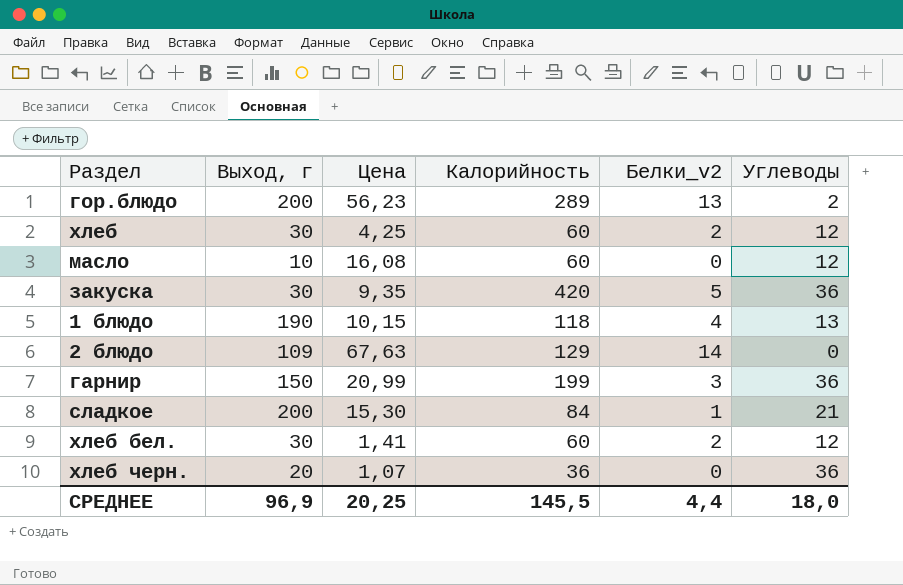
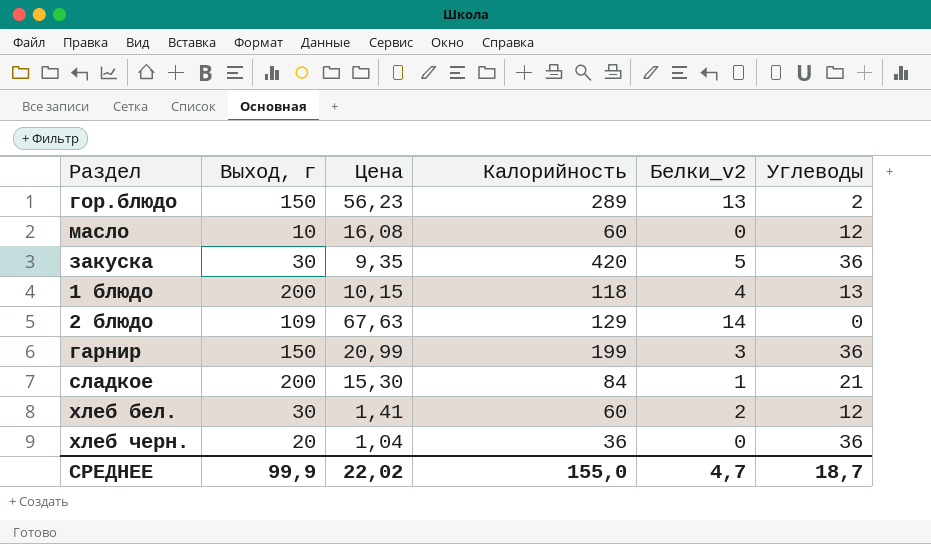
row хлеб: 30 | 4,25 | 60 | 2 | 12 -> none
гор.блюдо | Выход, г: 200 -> 150
1 блюдо | Выход, г: 190 -> 200
хлеб черн. | Цена: 1,07 -> 1,04
СРЕДНЕЕ | Выход, г: 96,9 -> 99,9
СРЕДНЕЕ | Цена: 20,25 -> 22,02
СРЕДНЕЕ | Калорийность: 145,5 -> 155,0
СРЕДНЕЕ | Белки_v2: 4,4 -> 4,7
СРЕДНЕЕ | Углеводы: 18,0 -> 18,7

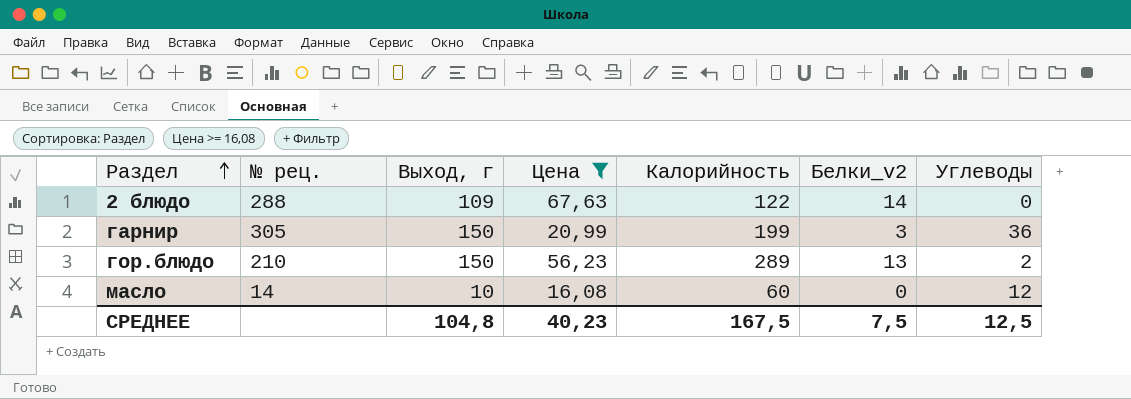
filter: none -> Цена >= 16,08
row order: none -> Раздел ascending
column № рец. | position: none -> 2
2 блюдо | Калорийность: 129 -> 122
СРЕДНЕЕ | Выход, г: 99,9 -> 104,8
СРЕДНЕЕ | Цена: 22,02 -> 40,23
СРЕДНЕЕ | Калорийность: 155,0 -> 167,5
СРЕДНЕЕ | Белки_v2: 4,7 -> 7,5
СРЕДНЕЕ | Углеводы: 18,7 -> 12,5

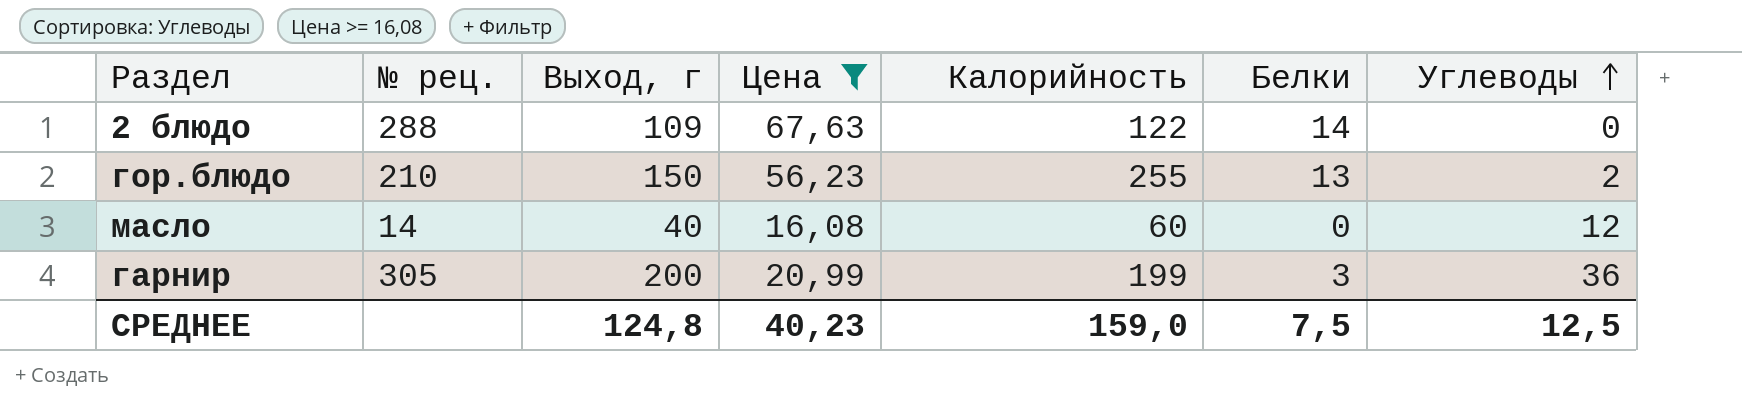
row order: Раздел ascending -> Углеводы ascending
column name: Белки_v2 -> Белки
гор.блюдо | Калорийность: 289 -> 255
масло | Выход, г: 10 -> 40
гарнир | Выход, г: 150 -> 200
СРЕДНЕЕ | Выход, г: 104,8 -> 124,8
СРЕДНЕЕ | Калорийность: 167,5 -> 159,0

